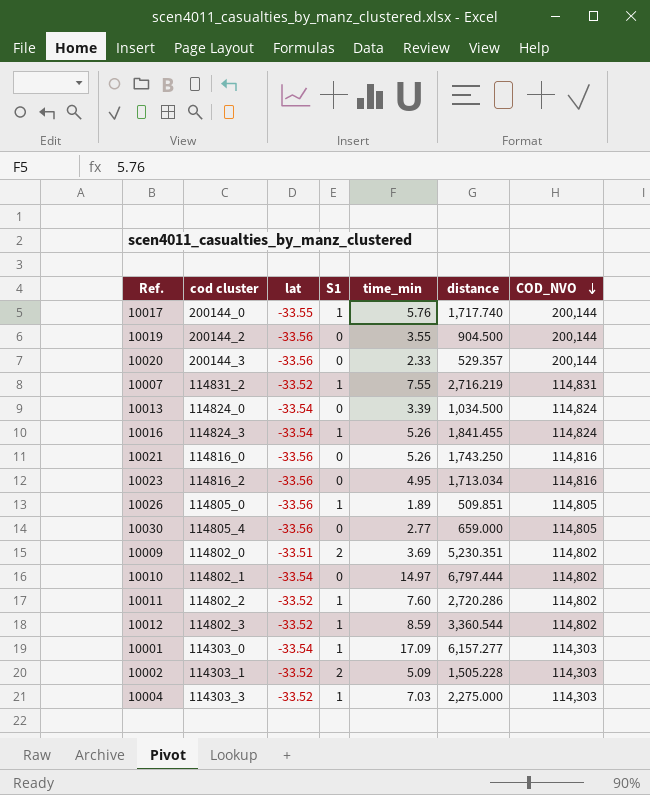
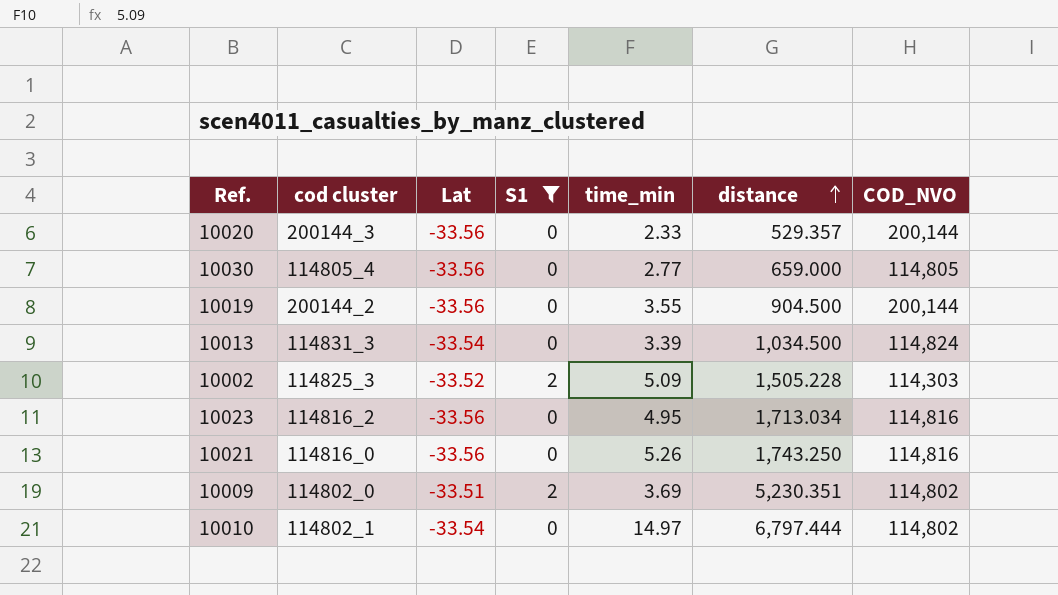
filter: none -> S1 != 1
row order: COD_NVO descending -> distance ascending
column name: lat -> Lat
10013 | cod cluster: 114824_0 -> 114831_3
10002 | cod cluster: 114303_1 -> 114825_3

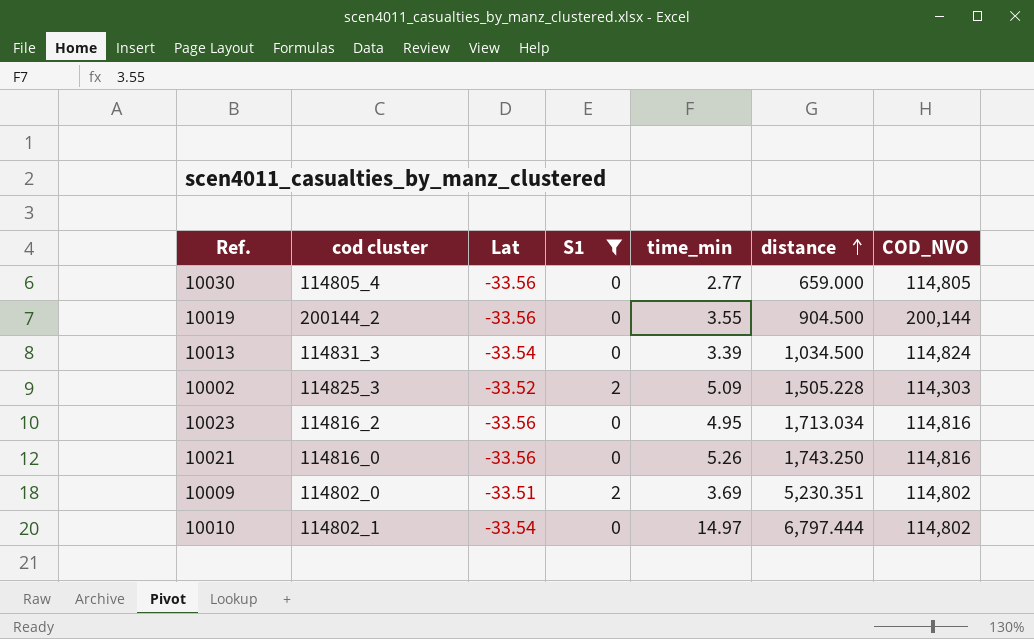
row 10020: 200144_3 | -33.56 | 0 | 2.33 | 529.357 | 200,144 -> none

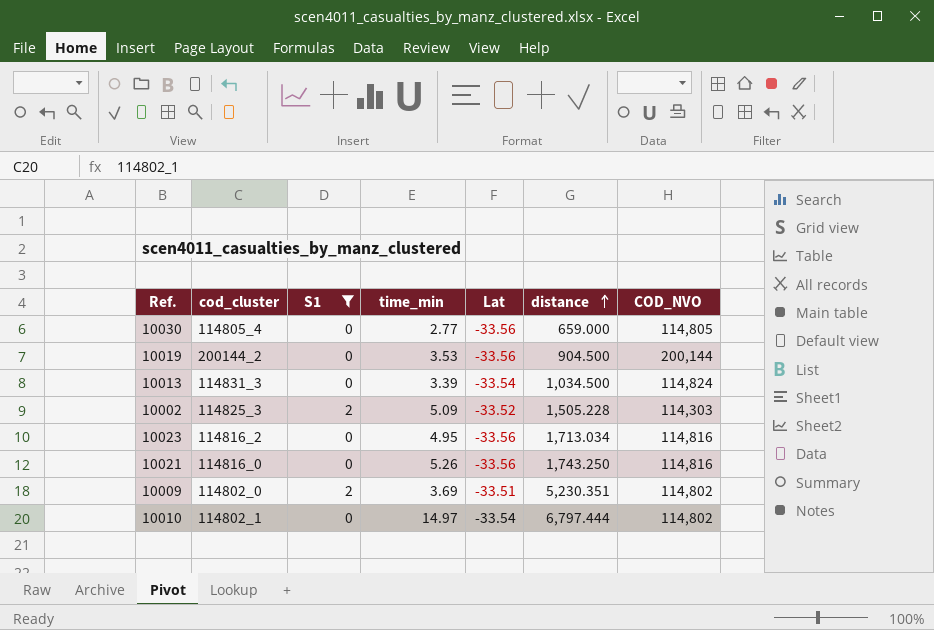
column name: cod cluster -> cod_cluster
column Lat | position: 3 -> 5
10019 | time_min: 3.55 -> 3.53

